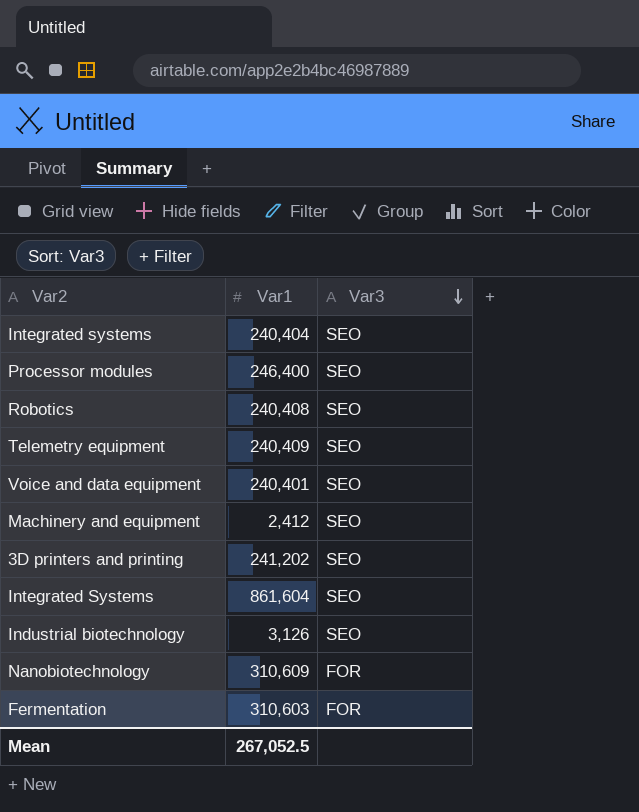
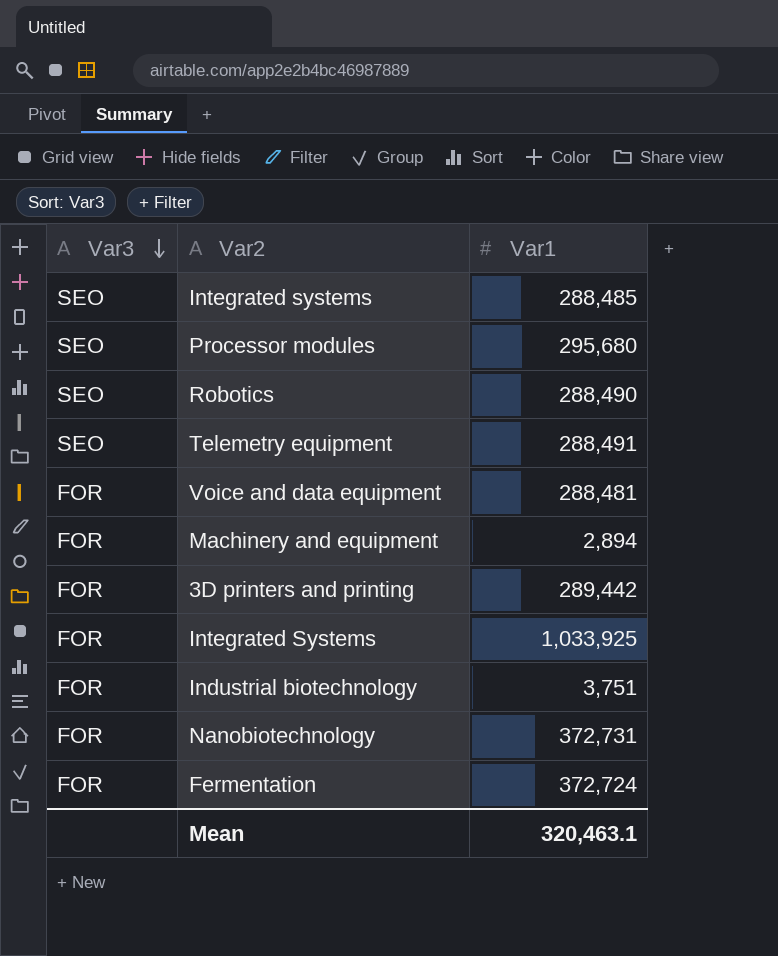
column Var3 | position: 3 -> 1
Integrated systems | Var1: 240,404 -> 288,485
Processor modules | Var1: 246,400 -> 295,680
Robotics | Var1: 240,408 -> 288,490
Telemetry equipment | Var1: 240,409 -> 288,491
Voice and data equipment | Var3: SEO -> FOR
Voice and data equipment | Var1: 240,401 -> 288,481
Machinery and equipment | Var3: SEO -> FOR
Machinery and equipment | Var1: 2,412 -> 2,894
3D printers and printing | Var3: SEO -> FOR
3D printers and printing | Var1: 241,202 -> 289,442
Integrated Systems | Var3: SEO -> FOR
Integrated Systems | Var1: 861,604 -> 1,033,925
Industrial biotechnology | Var3: SEO -> FOR
Industrial biotechnology | Var1: 3,126 -> 3,751
Nanobiotechnology | Var1: 310,609 -> 372,731
Fermentation | Var1: 310,603 -> 372,724
Mean | Var1: 267,052.5 -> 320,463.1

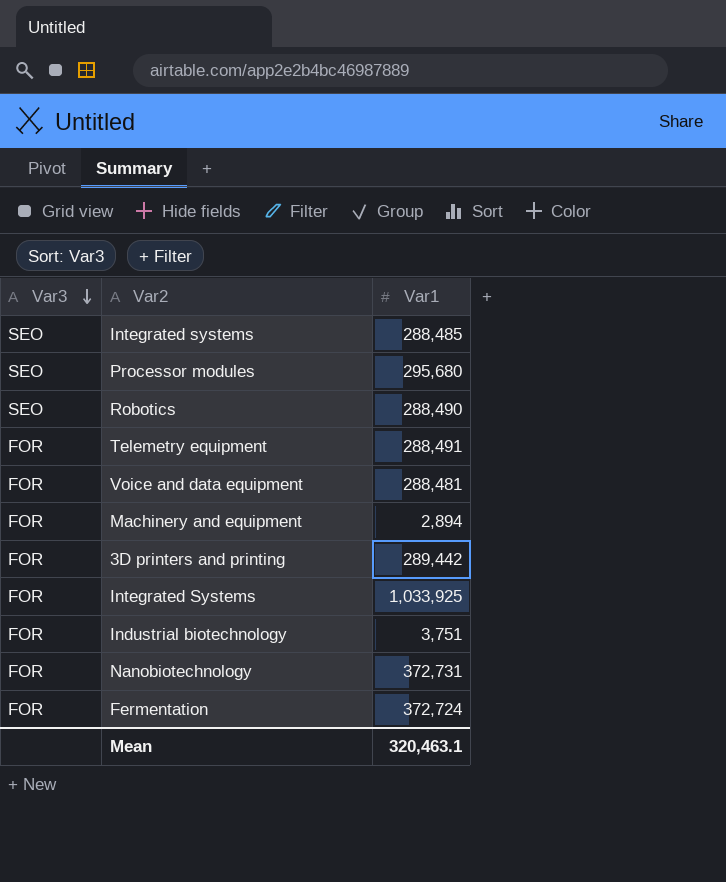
Telemetry equipment | Var3: SEO -> FOR

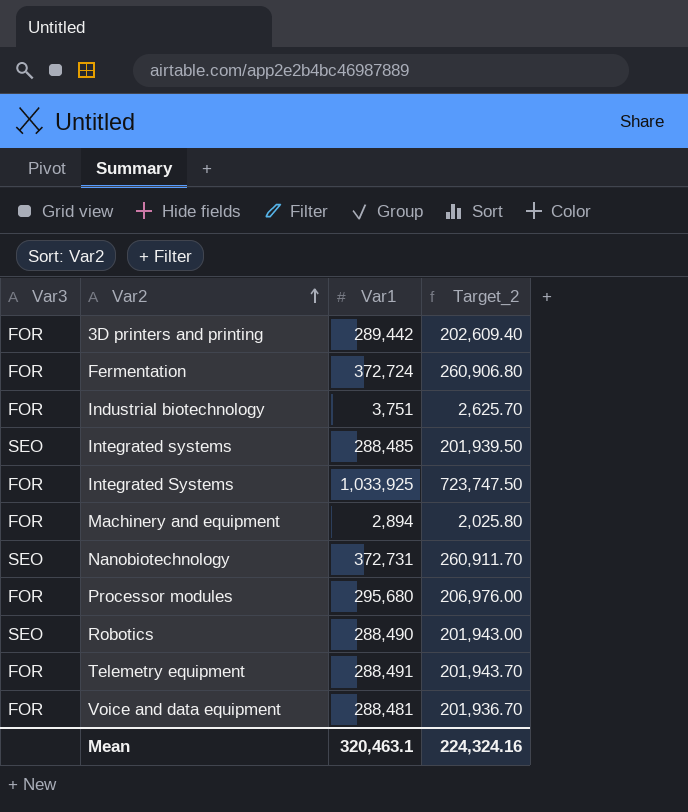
row order: Var3 descending -> Var2 ascending
column Target_2 | formula: none -> [Var1] * 0.7
Nanobiotechnology | Var3: FOR -> SEO
Processor modules | Var3: SEO -> FOR

